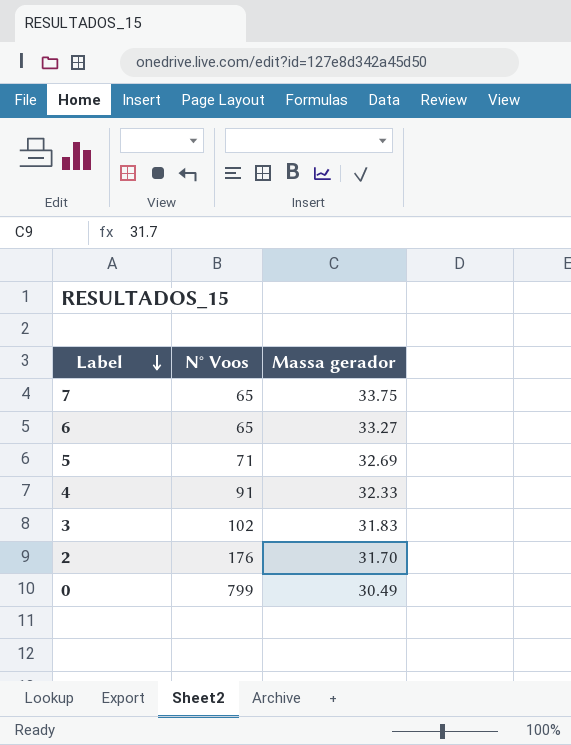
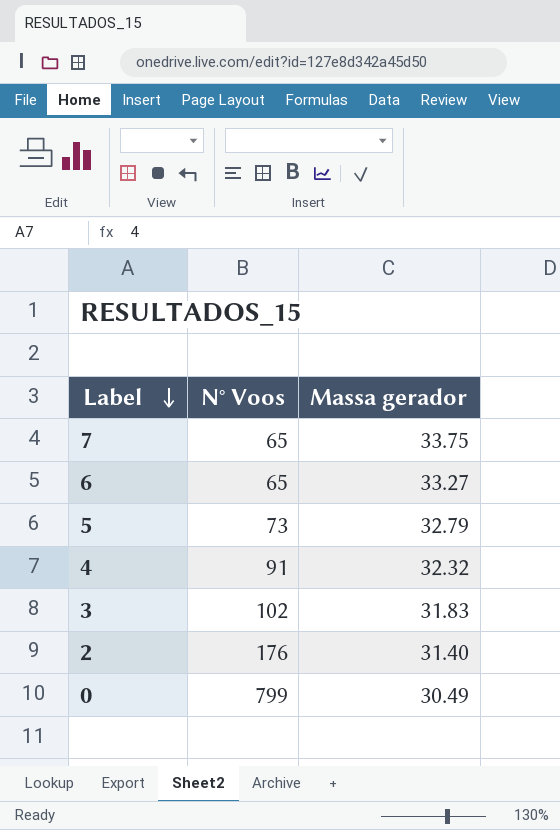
5 | N° Voos: 71 -> 73
5 | Massa gerador: 32.69 -> 32.79
4 | Massa gerador: 32.33 -> 32.32
2 | Massa gerador: 31.70 -> 31.40

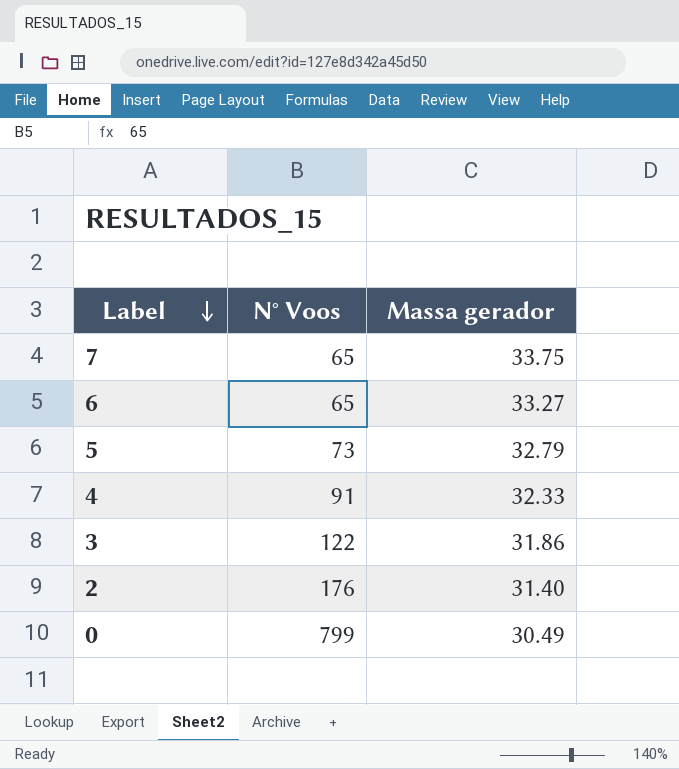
4 | Massa gerador: 32.32 -> 32.33
3 | N° Voos: 102 -> 122
3 | Massa gerador: 31.83 -> 31.86

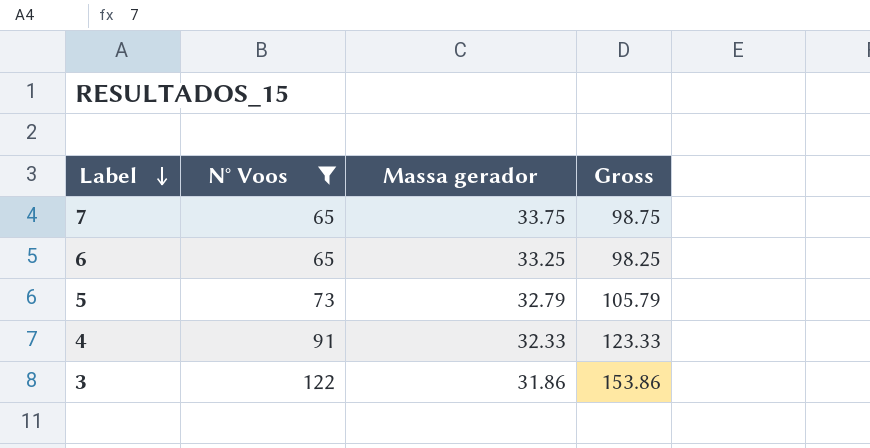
filter: none -> N° Voos <= 122
column Gross | formula: none -> [N° Voos] + [Massa gerador]
6 | Massa gerador: 33.27 -> 33.25

